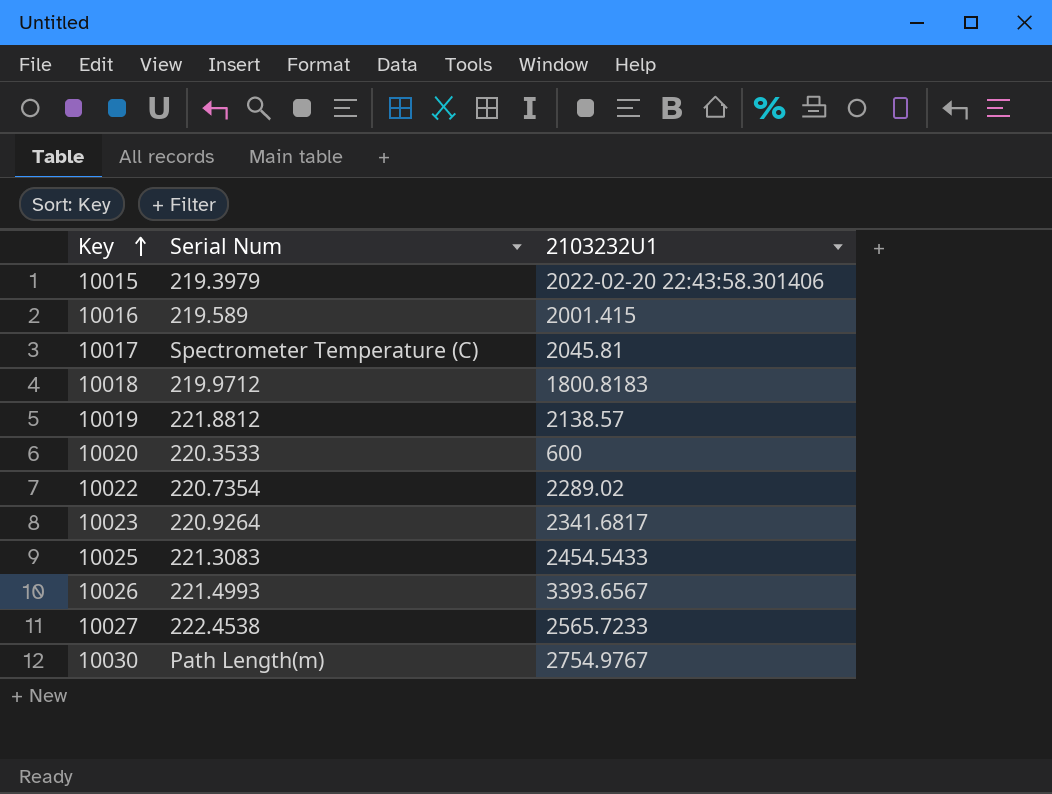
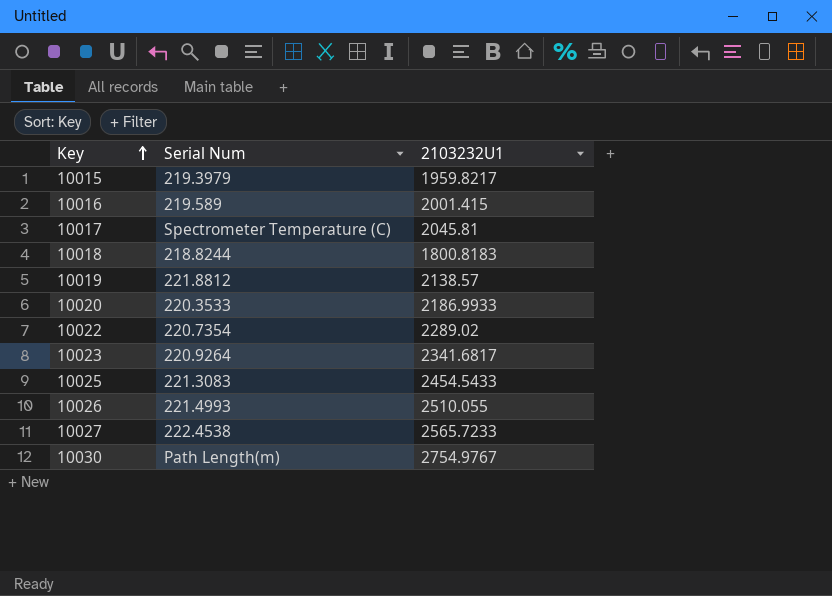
10015 | 2103232U1: 2022-02-20 22:43:58.301406 -> 1959.8217
10018 | Serial Num: 219.9712 -> 218.8244
10020 | 2103232U1: 600 -> 2186.9933
10026 | 2103232U1: 3393.6567 -> 2510.055

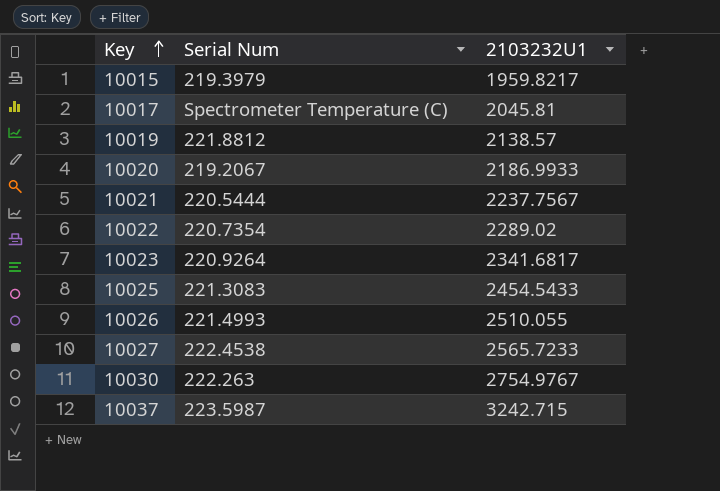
row 10016: 219.589 | 2001.415 -> none
row 10018: 218.8244 | 1800.8183 -> none
10020 | Serial Num: 220.3533 -> 219.2067
row 10021: none -> 220.5444 | 2237.7567
10030 | Serial Num: Path Length(m) -> 222.263
row 10037: none -> 223.5987 | 3242.715

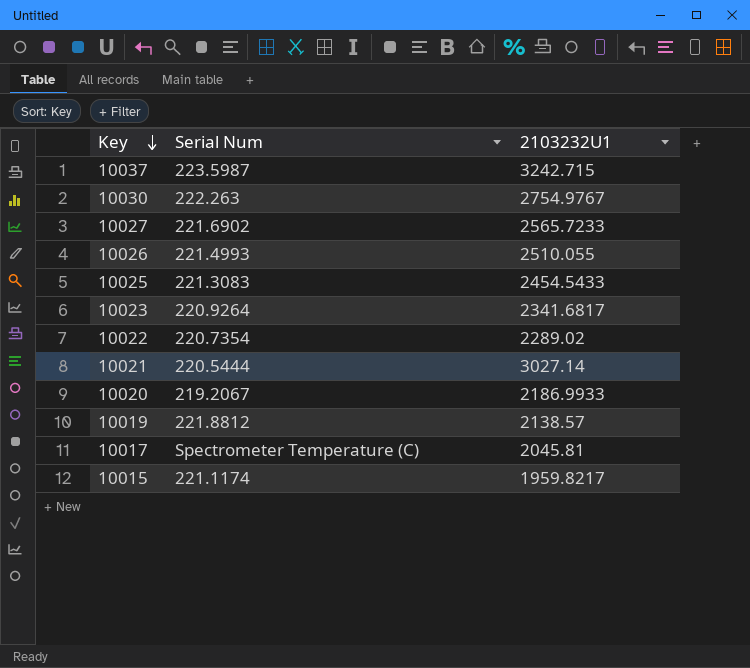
row order: Key ascending -> Key descending
10027 | Serial Num: 222.4538 -> 221.6902
10021 | 2103232U1: 2237.7567 -> 3027.14
10015 | Serial Num: 219.3979 -> 221.1174

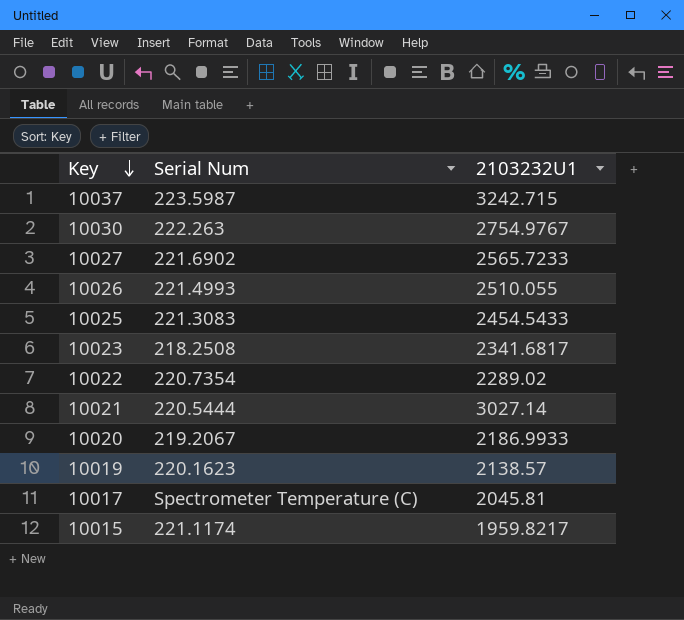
10023 | Serial Num: 220.9264 -> 218.2508
10019 | Serial Num: 221.8812 -> 220.1623

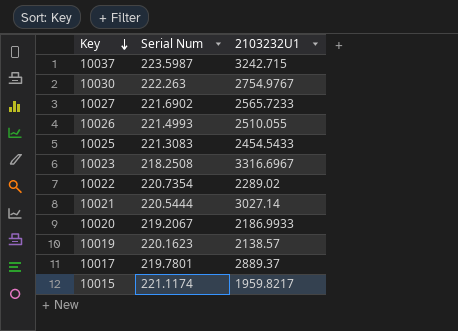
10023 | 2103232U1: 2341.6817 -> 3316.6967
10017 | Serial Num: Spectrometer Temperature (C) -> 219.7801
10017 | 2103232U1: 2045.81 -> 2889.37

